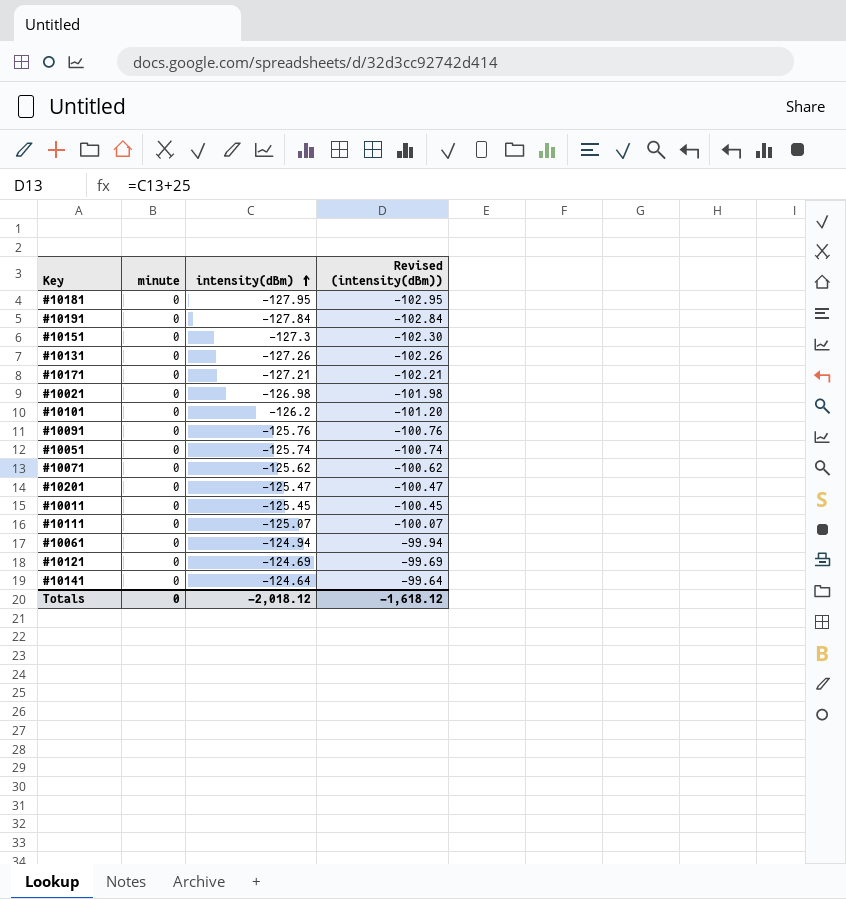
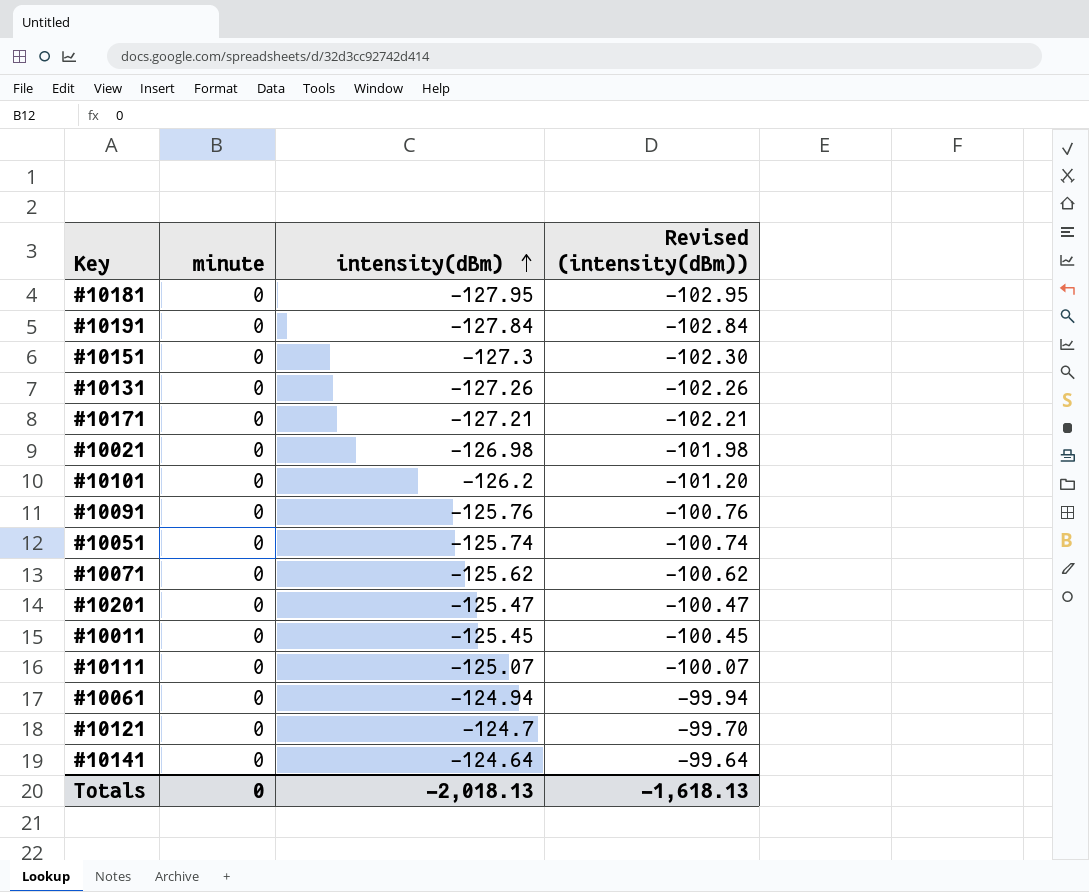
#10121 | intensity(dBm): -124.69 -> -124.7
#10121 | Revised (intensity(dBm)): -99.69 -> -99.70
Totals | intensity(dBm): -2,018.12 -> -2,018.13
Totals | Revised (intensity(dBm)): -1,618.12 -> -1,618.13

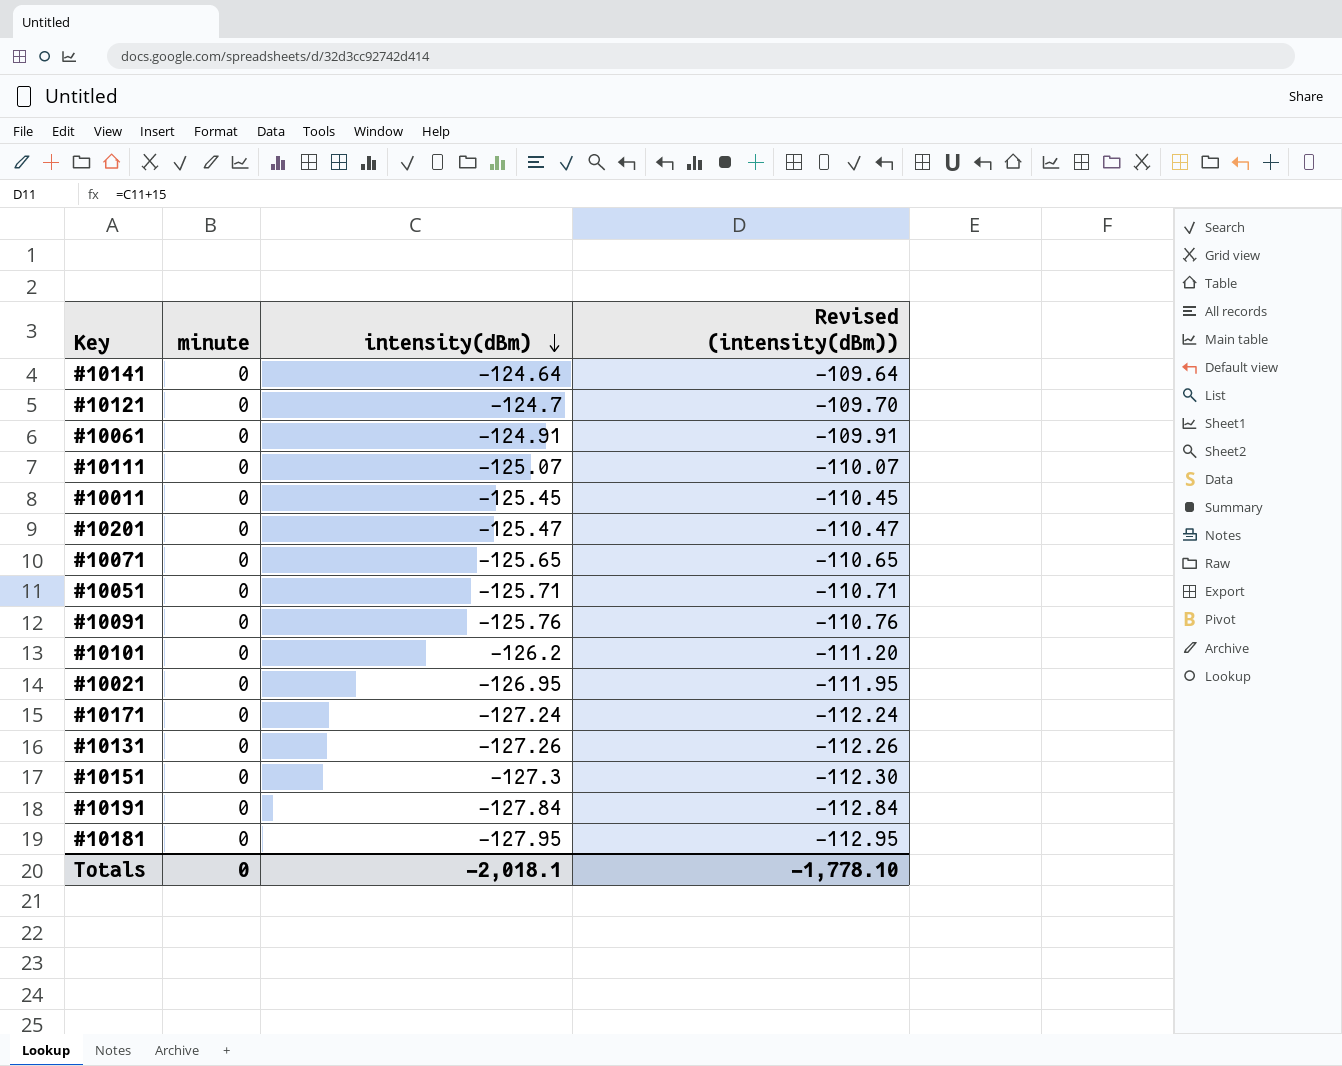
row order: intensity(dBm) ascending -> intensity(dBm) descending
column Revised (intensity(dBm)) | formula: [intensity(dBm)] + 25 -> [intensity(dBm)] + 15
#10061 | intensity(dBm): -124.94 -> -124.91
#10071 | intensity(dBm): -125.62 -> -125.65
#10051 | intensity(dBm): -125.74 -> -125.71
#10021 | intensity(dBm): -126.98 -> -126.95
#10171 | intensity(dBm): -127.21 -> -127.24
Totals | intensity(dBm): -2,018.13 -> -2,018.1
Totals | Revised (intensity(dBm)): -1,618.13 -> -1,778.10

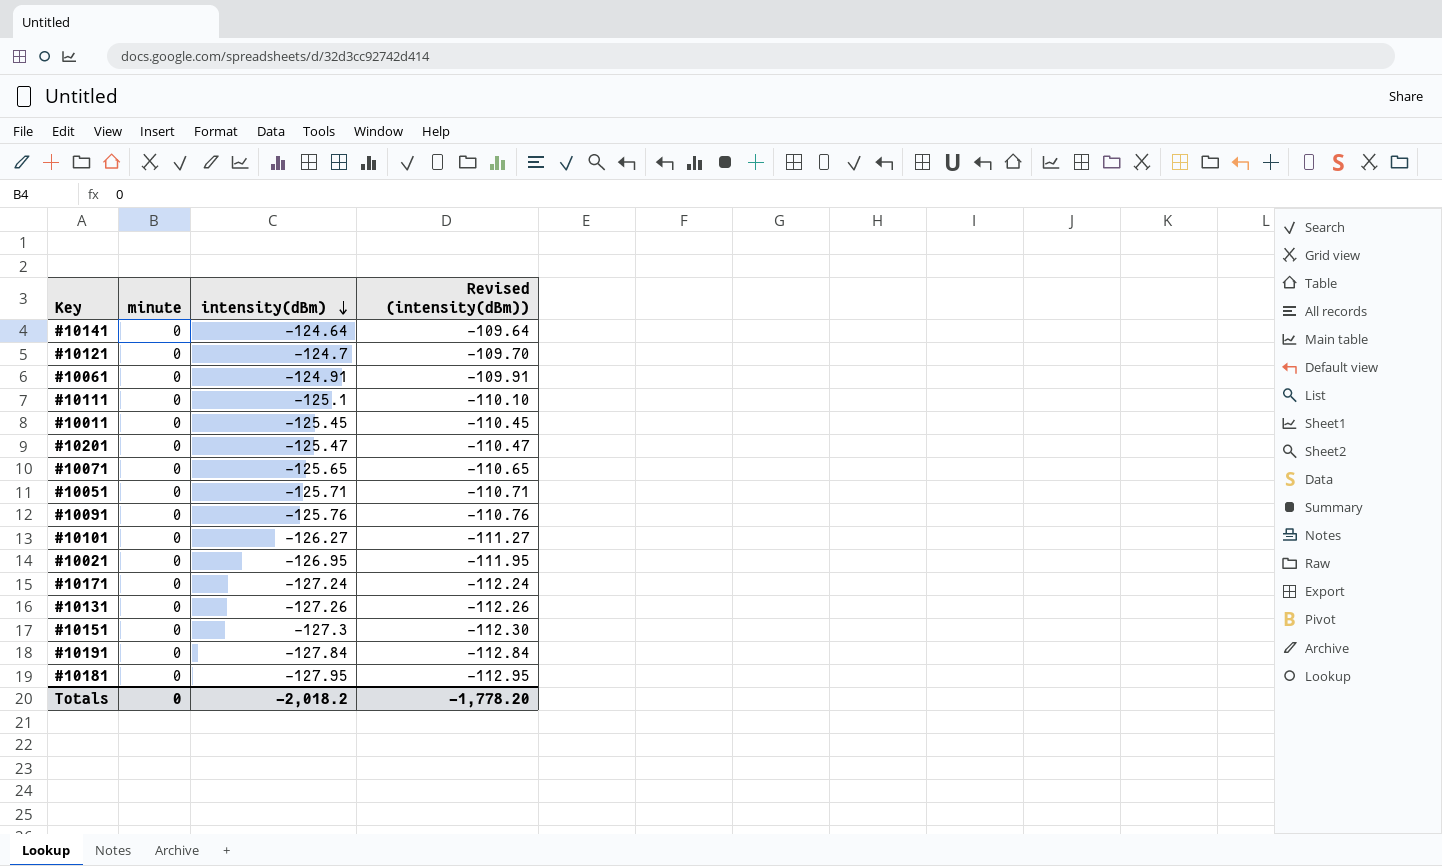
#10111 | intensity(dBm): -125.07 -> -125.1
#10111 | Revised (intensity(dBm)): -110.07 -> -110.10
#10101 | intensity(dBm): -126.2 -> -126.27
#10101 | Revised (intensity(dBm)): -111.20 -> -111.27
Totals | intensity(dBm): -2,018.1 -> -2,018.2
Totals | Revised (intensity(dBm)): -1,778.10 -> -1,778.20

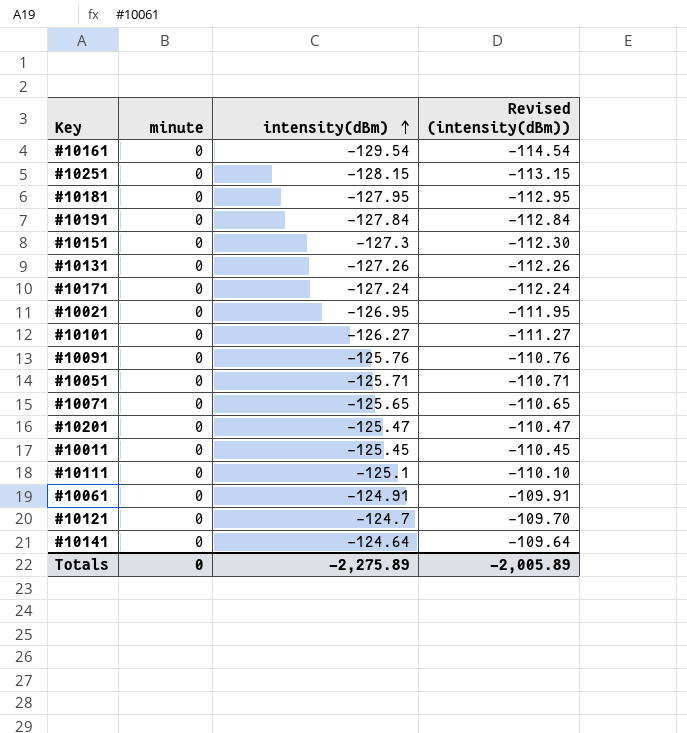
row order: intensity(dBm) descending -> intensity(dBm) ascending
row #10161: none -> 0 | -129.54 | -114.54
row #10251: none -> 0 | -128.15 | -113.15
Totals | intensity(dBm): -2,018.2 -> -2,275.89
Totals | Revised (intensity(dBm)): -1,778.20 -> -2,005.89

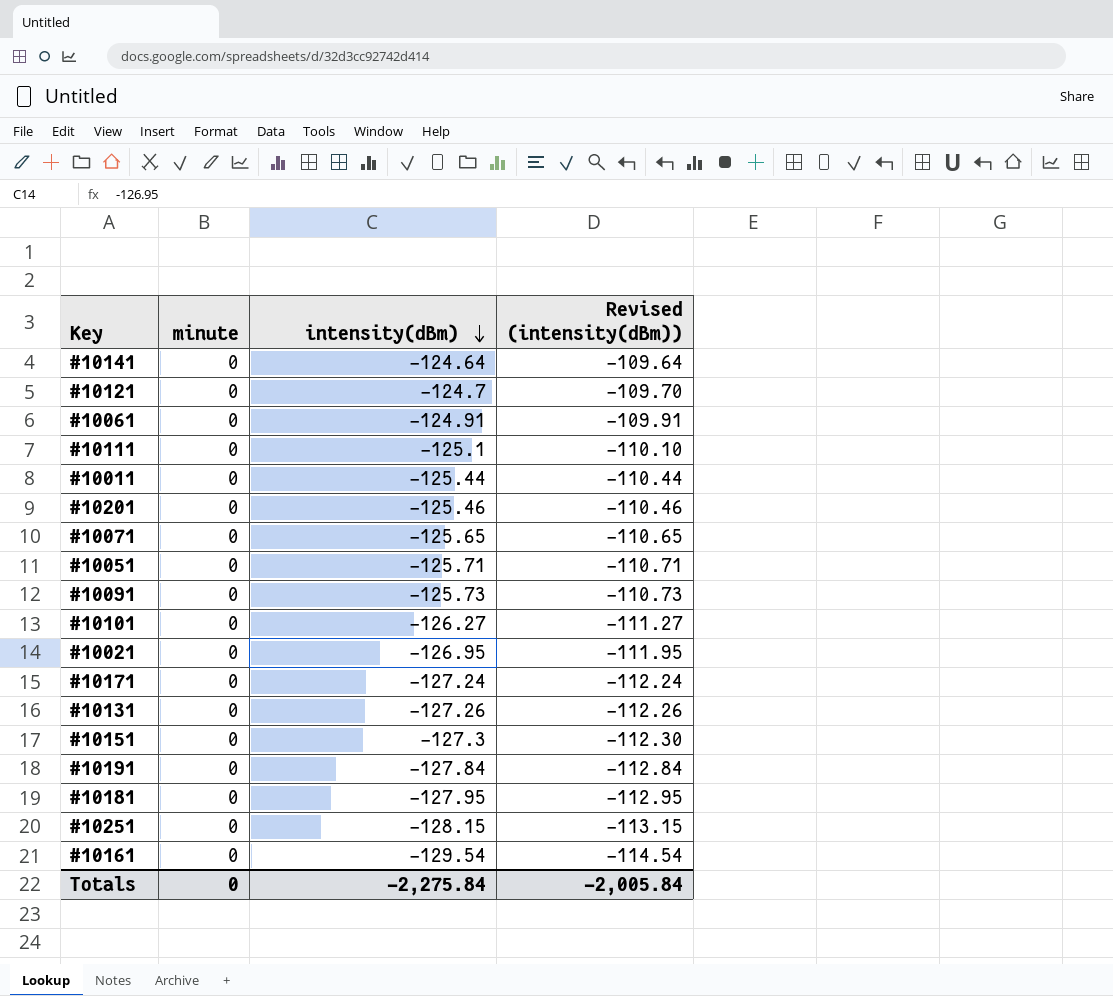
row order: intensity(dBm) ascending -> intensity(dBm) descending
#10011 | intensity(dBm): -125.45 -> -125.44
#10011 | Revised (intensity(dBm)): -110.45 -> -110.44
#10201 | intensity(dBm): -125.47 -> -125.46
#10201 | Revised (intensity(dBm)): -110.47 -> -110.46
#10091 | intensity(dBm): -125.76 -> -125.73
#10091 | Revised (intensity(dBm)): -110.76 -> -110.73
Totals | intensity(dBm): -2,275.89 -> -2,275.84
Totals | Revised (intensity(dBm)): -2,005.89 -> -2,005.84

